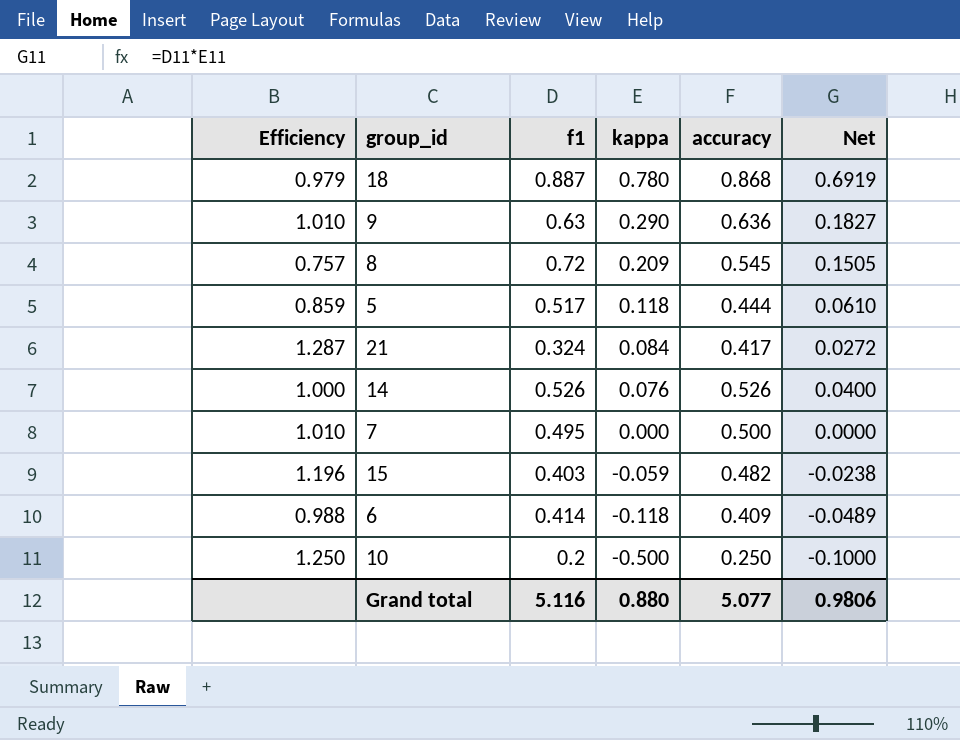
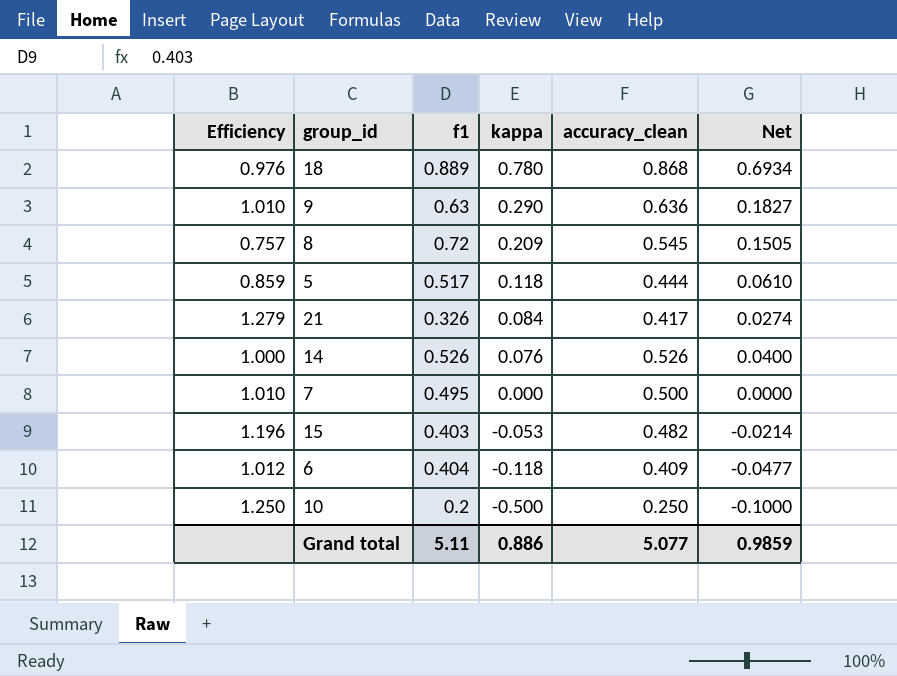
column name: accuracy -> accuracy_clean
18 | Efficiency: 0.979 -> 0.976
18 | f1: 0.887 -> 0.889
18 | Net: 0.6919 -> 0.6934
21 | Efficiency: 1.287 -> 1.279
21 | f1: 0.324 -> 0.326
21 | Net: 0.0272 -> 0.0274
15 | kappa: -0.059 -> -0.053
15 | Net: -0.0238 -> -0.0214
6 | Efficiency: 0.988 -> 1.012
6 | f1: 0.414 -> 0.404
6 | Net: -0.0489 -> -0.0477
Grand total | f1: 5.116 -> 5.11
Grand total | kappa: 0.880 -> 0.886
Grand total | Net: 0.9806 -> 0.9859

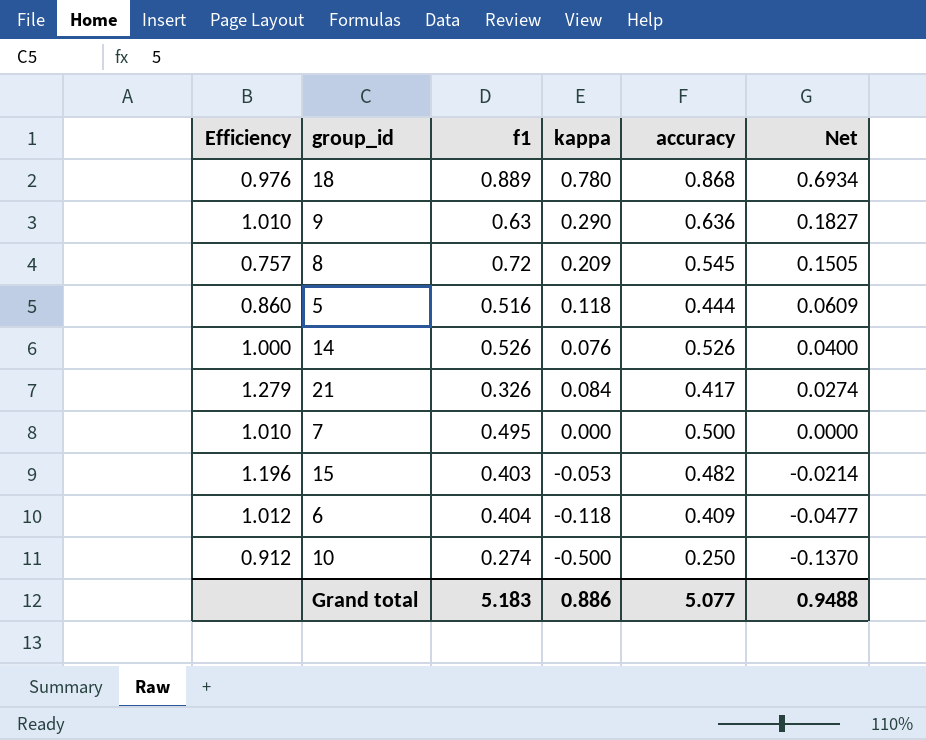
row order: kappa descending -> Net descending
column name: accuracy_clean -> accuracy
5 | Efficiency: 0.859 -> 0.860
5 | f1: 0.517 -> 0.516
5 | Net: 0.0610 -> 0.0609
10 | Efficiency: 1.250 -> 0.912
10 | f1: 0.2 -> 0.274
10 | Net: -0.1000 -> -0.1370
Grand total | f1: 5.11 -> 5.183
Grand total | Net: 0.9859 -> 0.9488

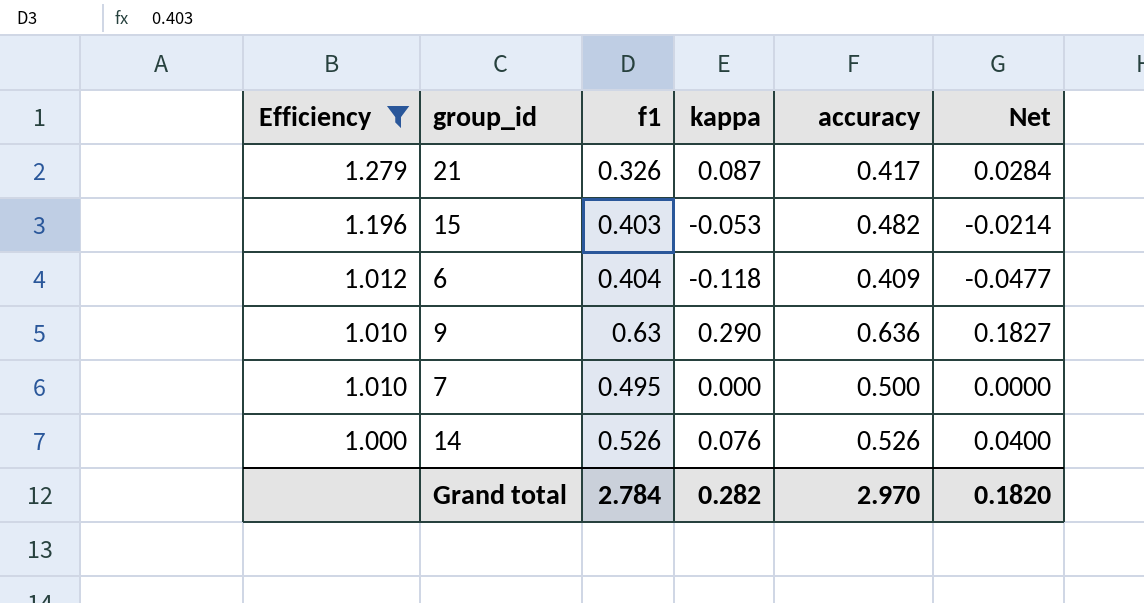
filter: none -> Efficiency >= 1.000
row order: Net descending -> Efficiency descending
21 | kappa: 0.084 -> 0.087
21 | Net: 0.0274 -> 0.0284
Grand total | f1: 5.183 -> 2.784
Grand total | kappa: 0.886 -> 0.282
Grand total | accuracy: 5.077 -> 2.970
Grand total | Net: 0.9488 -> 0.1820

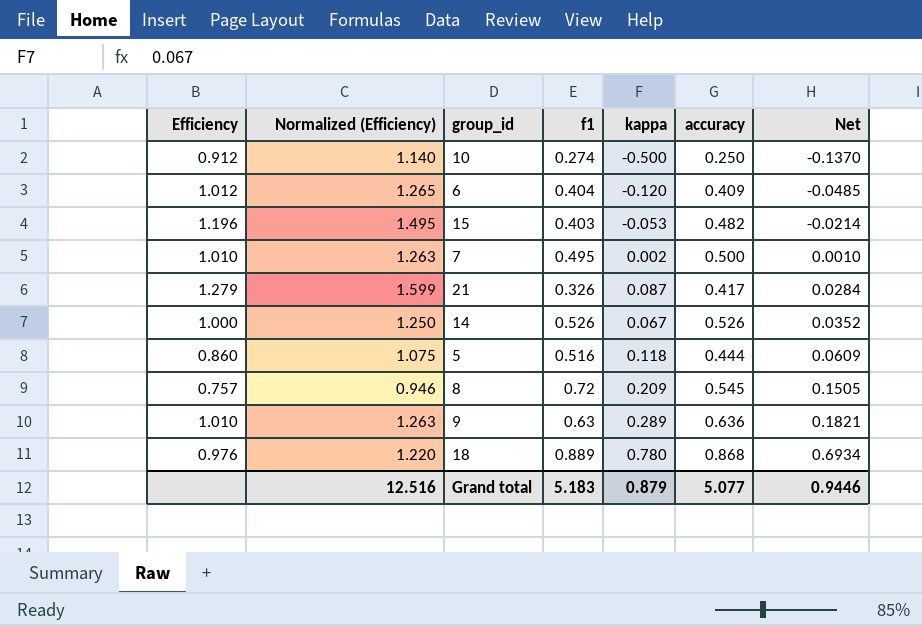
filter: Efficiency >= 1.000 -> none
row order: Efficiency descending -> Net ascending
column Normalized (Efficiency) | formula: none -> [Efficiency] * 1.25
6 | kappa: -0.118 -> -0.120
6 | Net: -0.0477 -> -0.0485
7 | kappa: 0.000 -> 0.002
7 | Net: 0.0000 -> 0.0010
14 | kappa: 0.076 -> 0.067
14 | Net: 0.0400 -> 0.0352
9 | kappa: 0.290 -> 0.289
9 | Net: 0.1827 -> 0.1821
Grand total | f1: 2.784 -> 5.183
Grand total | kappa: 0.282 -> 0.879
Grand total | accuracy: 2.970 -> 5.077
Grand total | Net: 0.1820 -> 0.9446

